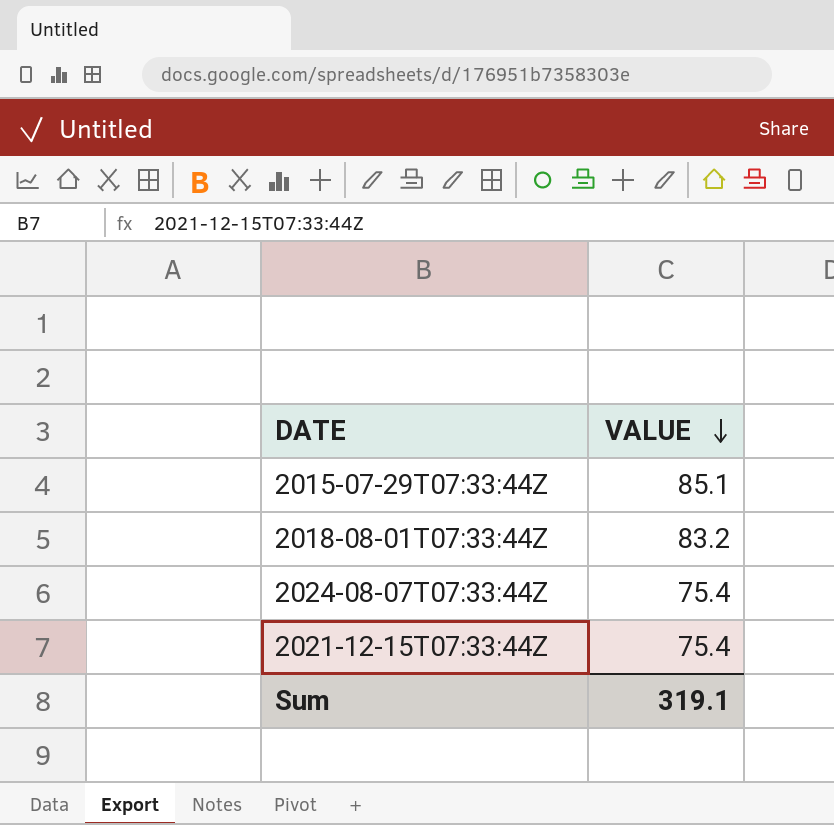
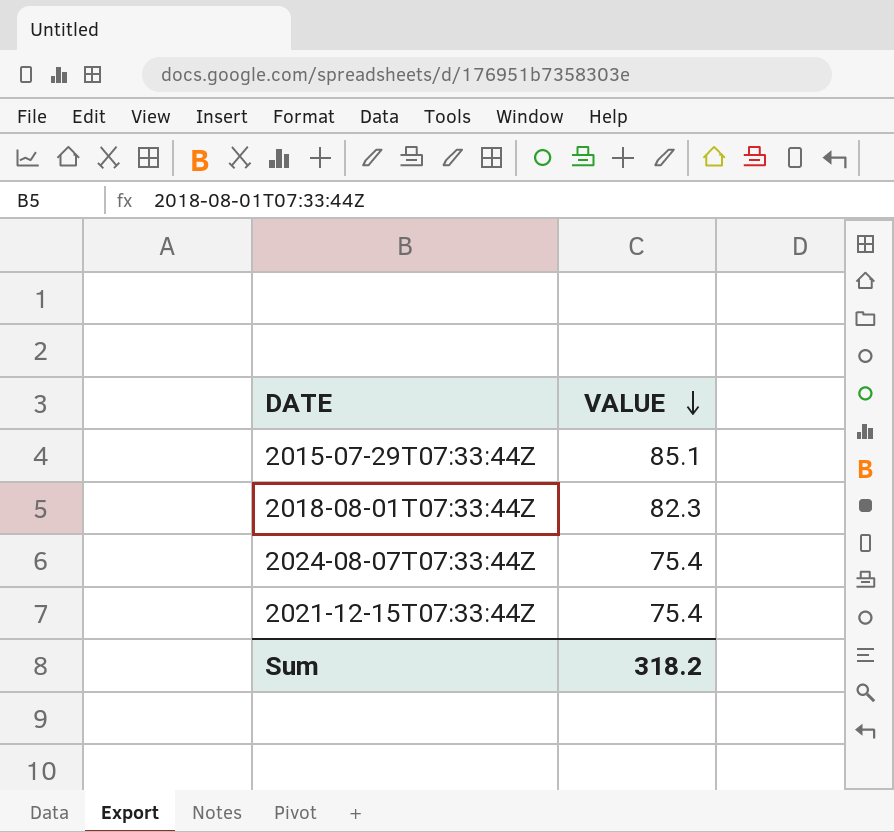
2018-08-01T07:33:44Z | VALUE: 83.2 -> 82.3
Sum | VALUE: 319.1 -> 318.2

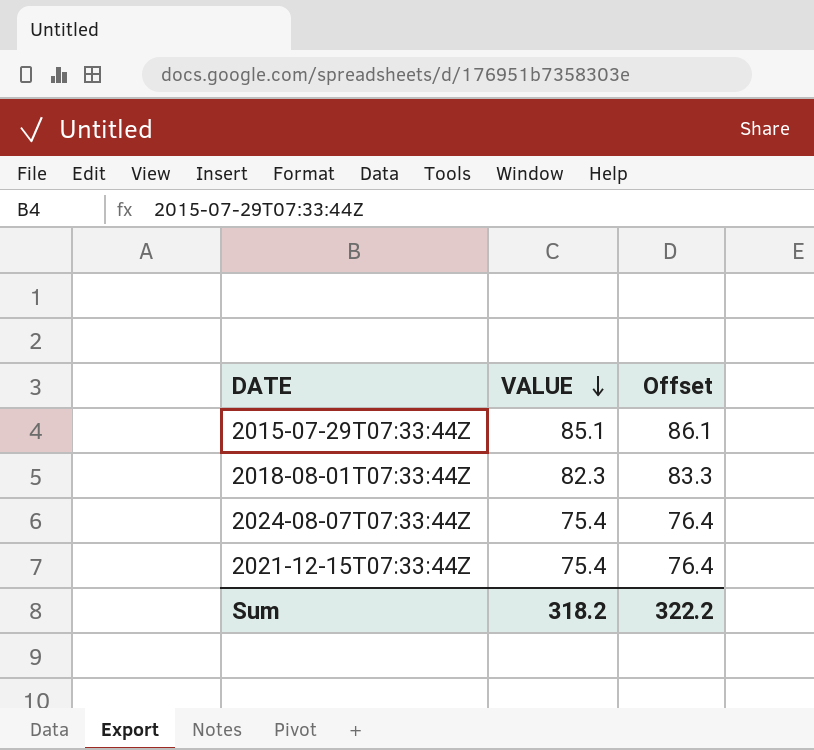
column Offset | formula: none -> [VALUE] + 1

